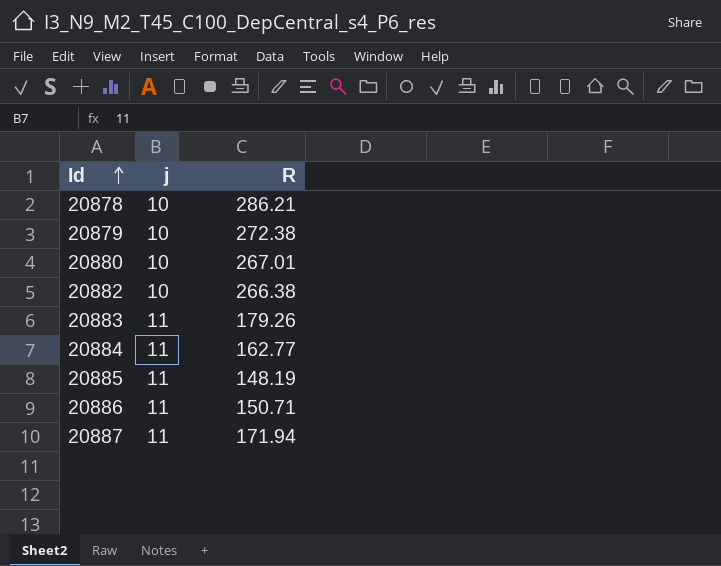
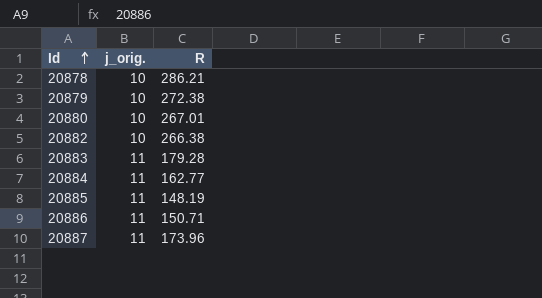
column name: j -> j_orig.
20883 | R: 179.26 -> 179.28
20887 | R: 171.94 -> 173.96

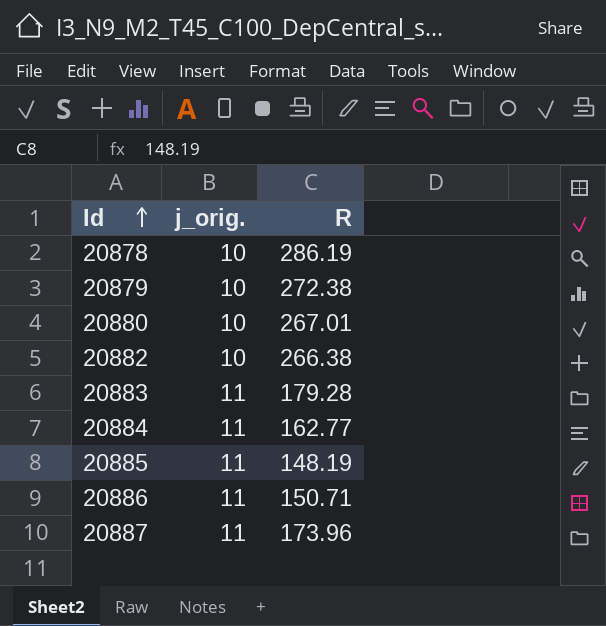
20878 | R: 286.21 -> 286.19

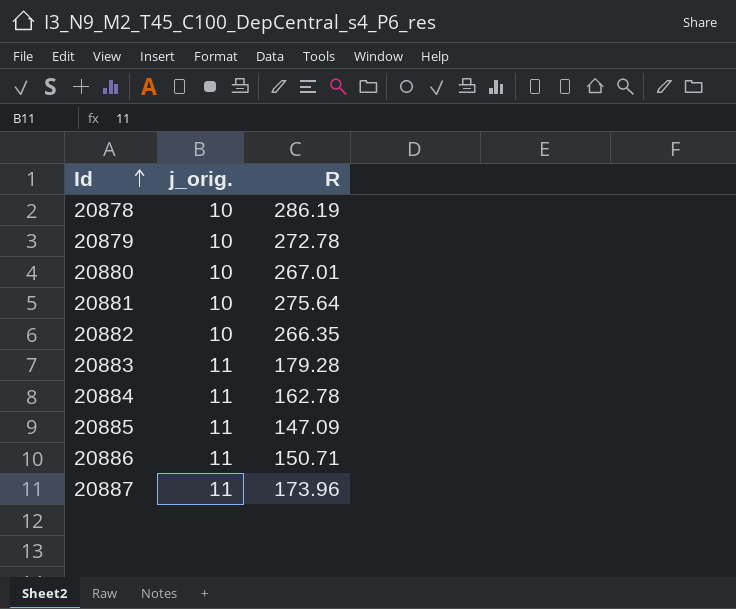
20879 | R: 272.38 -> 272.78
row 20881: none -> 10 | 275.64
20882 | R: 266.38 -> 266.35
20884 | R: 162.77 -> 162.78
20885 | R: 148.19 -> 147.09

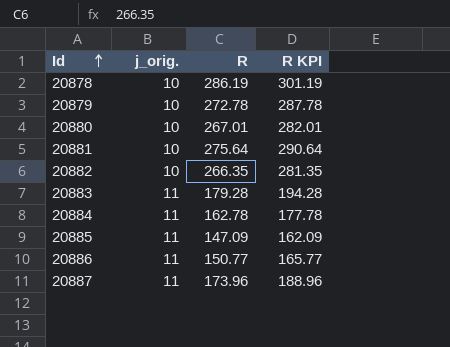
column R KPI | formula: none -> [R] + 15
20886 | R: 150.71 -> 150.77

